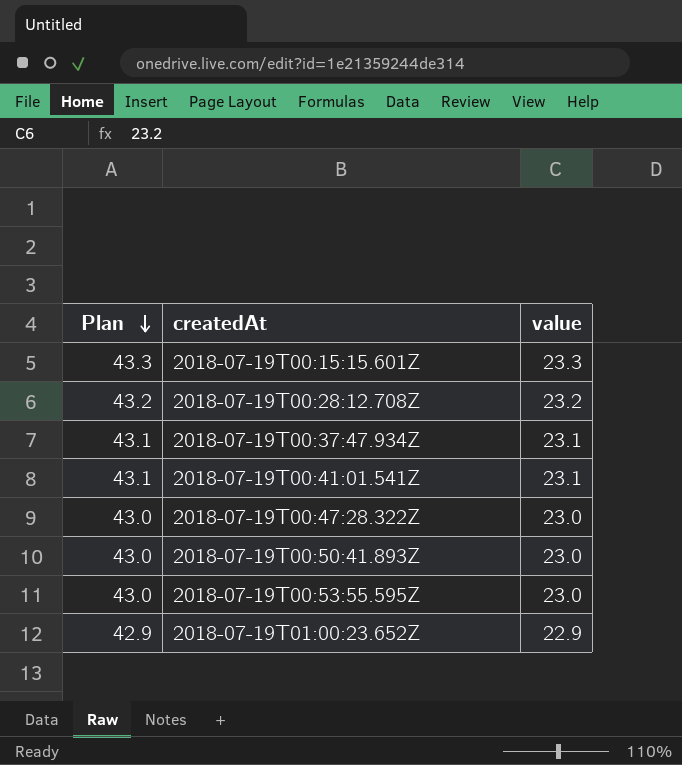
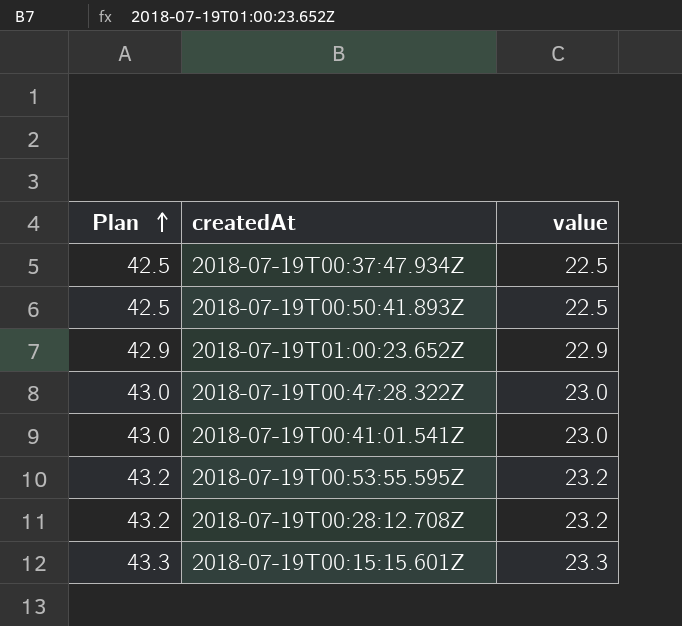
row order: Plan descending -> Plan ascending
2018-07-19T00:37:47.934Z | Plan: 43.1 -> 42.5
2018-07-19T00:37:47.934Z | value: 23.1 -> 22.5
2018-07-19T00:50:41.893Z | Plan: 43.0 -> 42.5
2018-07-19T00:50:41.893Z | value: 23.0 -> 22.5
2018-07-19T00:41:01.541Z | Plan: 43.1 -> 43.0
2018-07-19T00:41:01.541Z | value: 23.1 -> 23.0
2018-07-19T00:53:55.595Z | Plan: 43.0 -> 43.2
2018-07-19T00:53:55.595Z | value: 23.0 -> 23.2

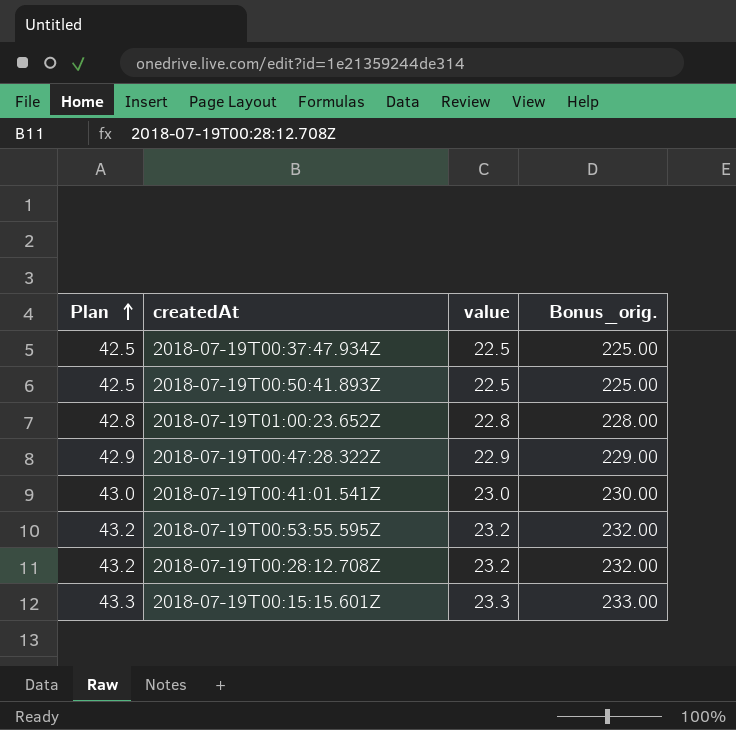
column Bonus_orig. | formula: none -> [value] * 10
2018-07-19T01:00:23.652Z | Plan: 42.9 -> 42.8
2018-07-19T01:00:23.652Z | value: 22.9 -> 22.8
2018-07-19T00:47:28.322Z | Plan: 43.0 -> 42.9
2018-07-19T00:47:28.322Z | value: 23.0 -> 22.9

